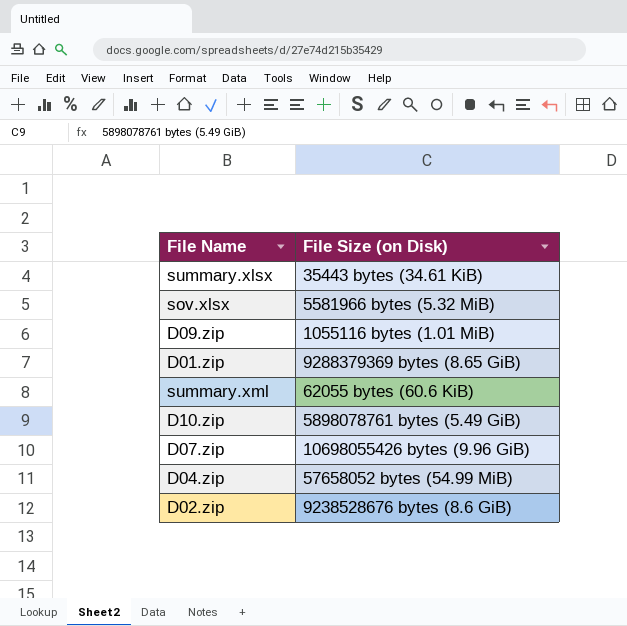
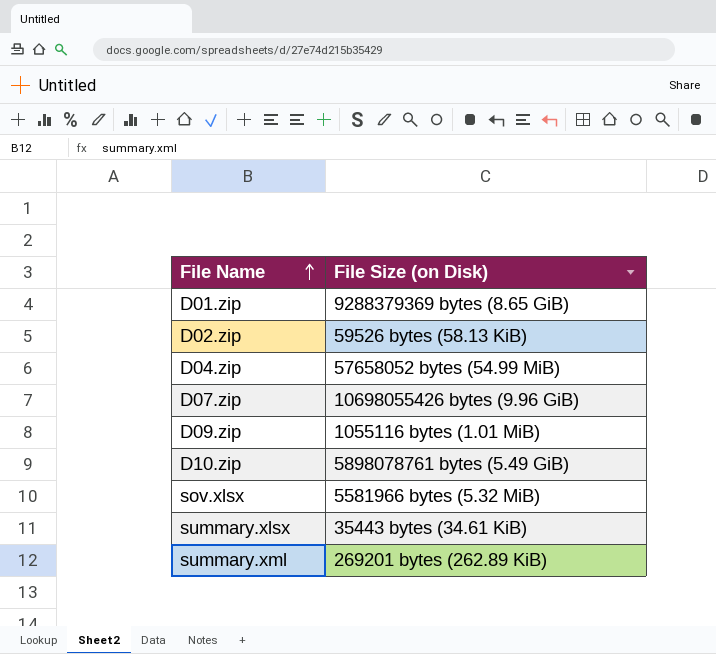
row order: none -> File Name ascending
D02.zip | File Size (on Disk): 9238528676 bytes (8.6 GiB) -> 59526 bytes (58.13 KiB)
summary.xml | File Size (on Disk): 62055 bytes (60.6 KiB) -> 269201 bytes (262.89 KiB)

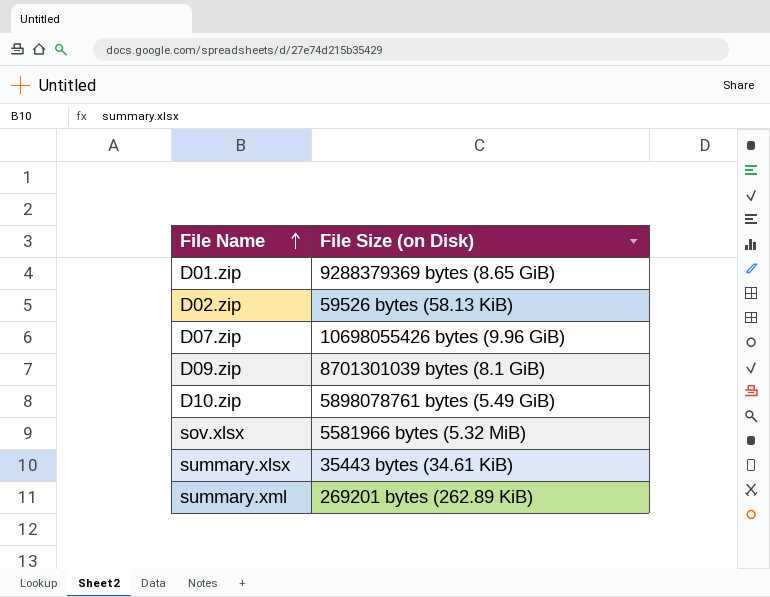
row D04.zip: 57658052 bytes (54.99 MiB) -> none
D09.zip | File Size (on Disk): 1055116 bytes (1.01 MiB) -> 8701301039 bytes (8.1 GiB)

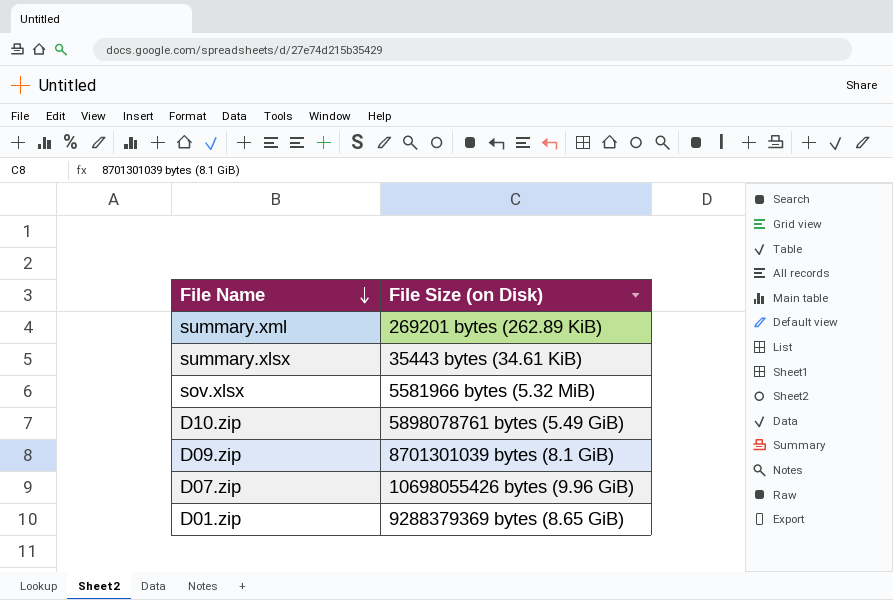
row order: File Name ascending -> File Name descending
row D02.zip: 59526 bytes (58.13 KiB) -> none

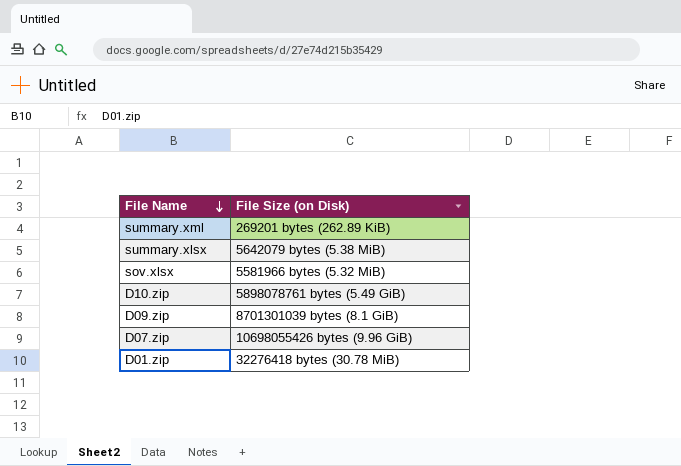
summary.xlsx | File Size (on Disk): 35443 bytes (34.61 KiB) -> 5642079 bytes (5.38 MiB)
D01.zip | File Size (on Disk): 9288379369 bytes (8.65 GiB) -> 32276418 bytes (30.78 MiB)

